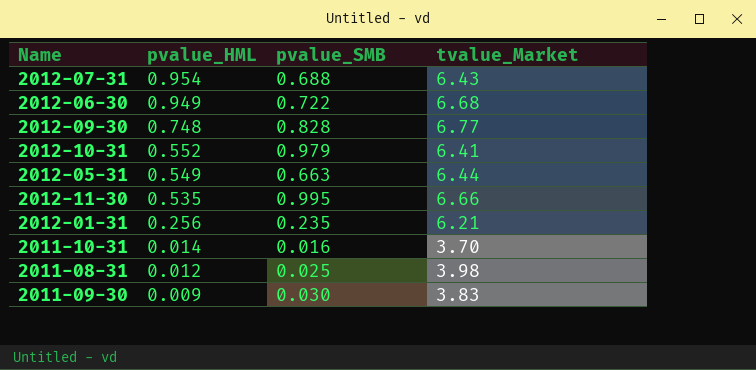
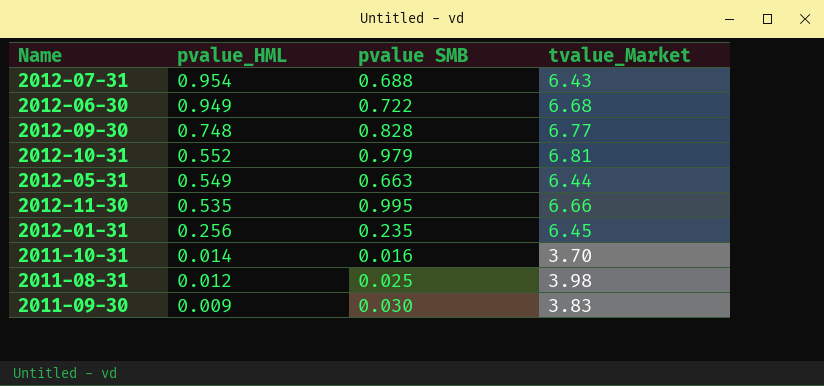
column name: pvalue_SMB -> pvalue SMB
2012-10-31 | tvalue_Market: 6.41 -> 6.81
2012-01-31 | tvalue_Market: 6.21 -> 6.45

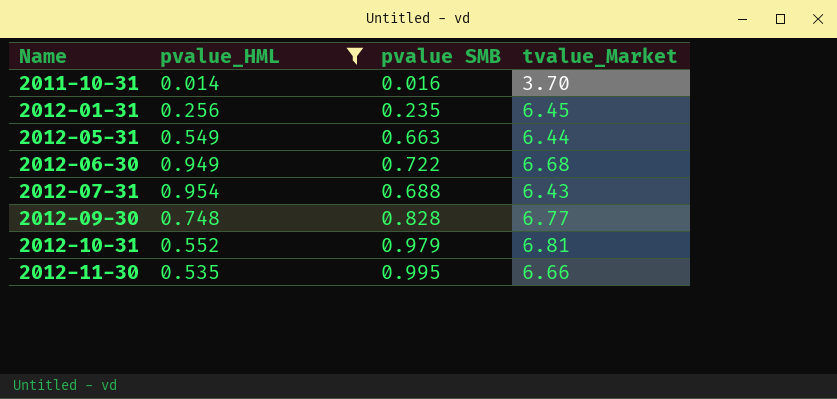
filter: none -> pvalue_HML >= 0.014
row order: pvalue_HML descending -> Name ascending

